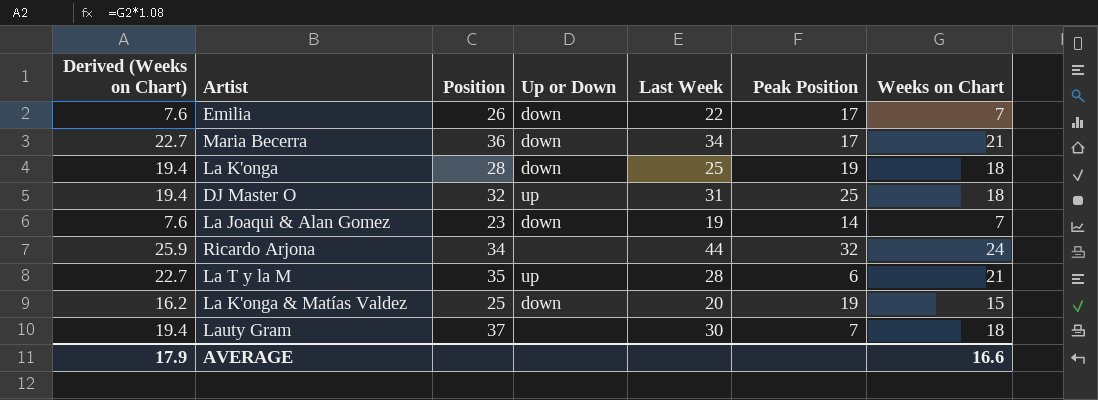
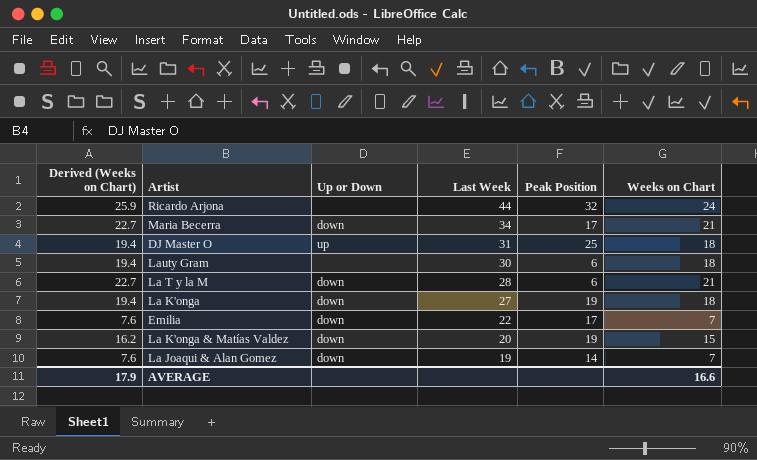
row order: none -> Last Week descending
column Position | position: 3 -> none
Lauty Gram | Peak Position: 7 -> 6
La T y la M | Up or Down: up -> down
La K'onga | Last Week: 25 -> 27

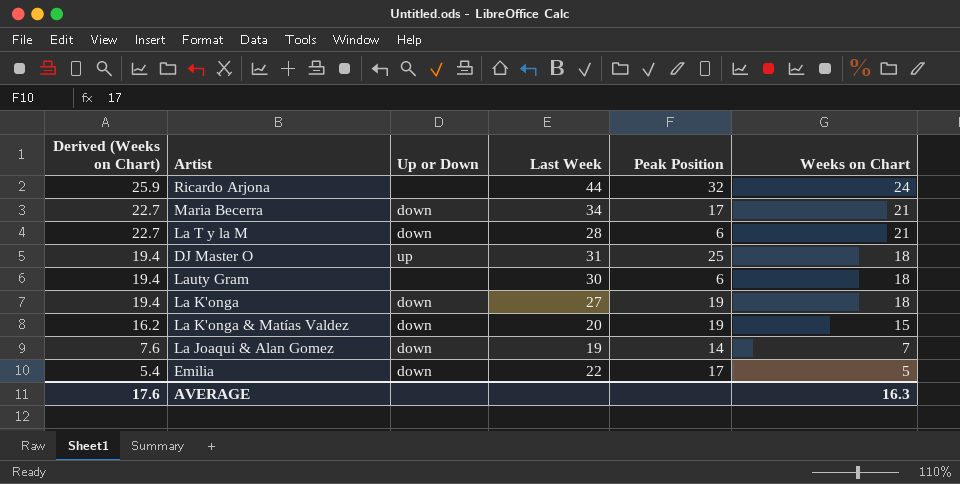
row order: Last Week descending -> Derived (Weeks on Chart) descending
Emilia | Derived (Weeks on Chart): 7.6 -> 5.4
Emilia | Weeks on Chart: 7 -> 5
AVERAGE | Derived (Weeks on Chart): 17.9 -> 17.6
AVERAGE | Weeks on Chart: 16.6 -> 16.3

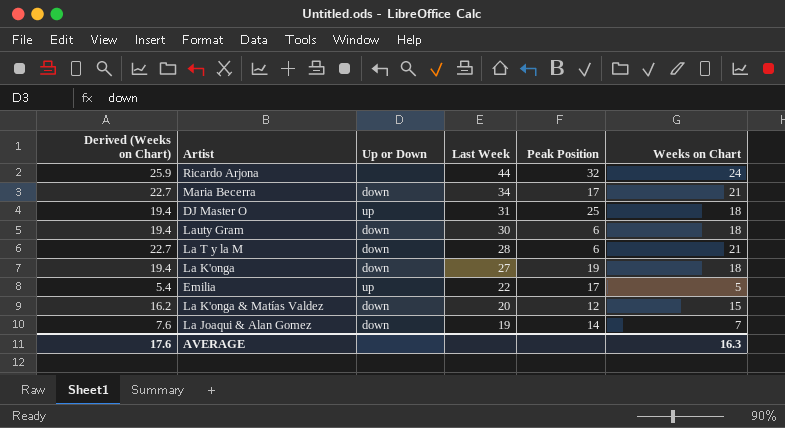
row order: Derived (Weeks on Chart) descending -> Last Week descending
Lauty Gram | Up or Down: none -> down
Emilia | Up or Down: down -> up
La K'onga & Matías Valdez | Peak Position: 19 -> 12

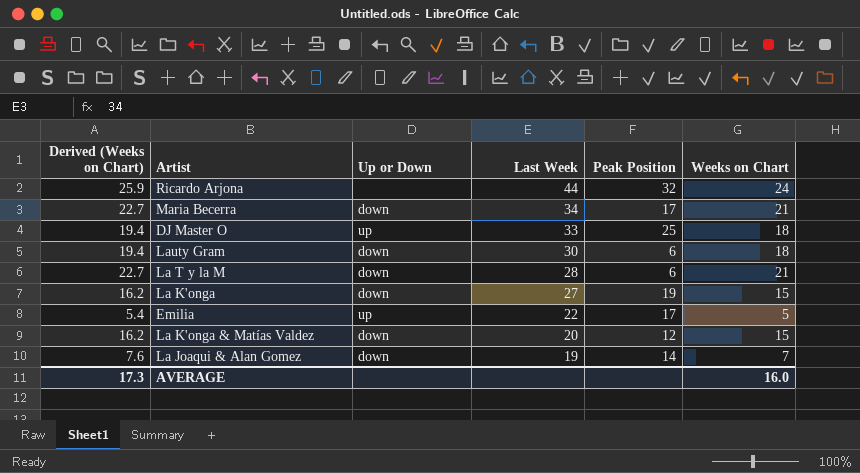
DJ Master O | Last Week: 31 -> 33
La K'onga | Derived (Weeks on Chart): 19.4 -> 16.2
La K'onga | Weeks on Chart: 18 -> 15
AVERAGE | Derived (Weeks on Chart): 17.6 -> 17.3
AVERAGE | Weeks on Chart: 16.3 -> 16.0

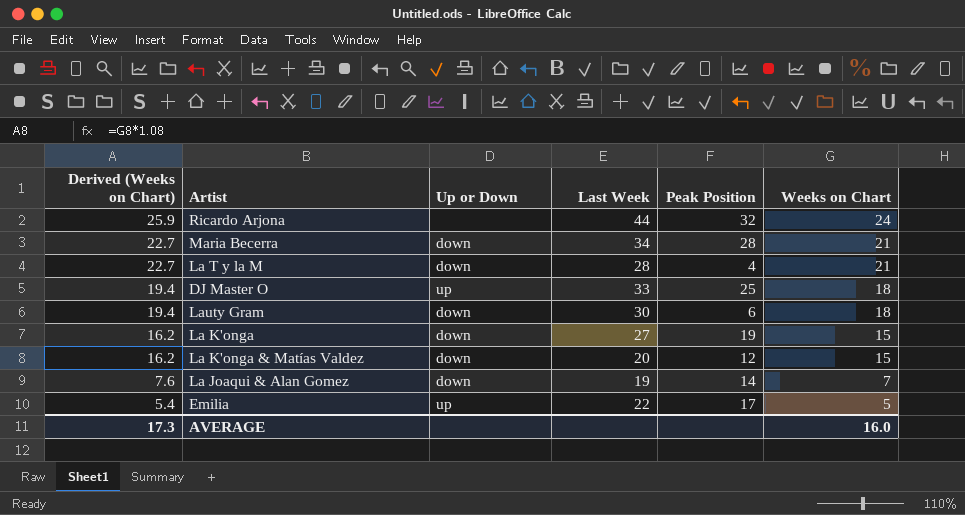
row order: Last Week descending -> Derived (Weeks on Chart) descending
Maria Becerra | Peak Position: 17 -> 28
La T y la M | Peak Position: 6 -> 4

